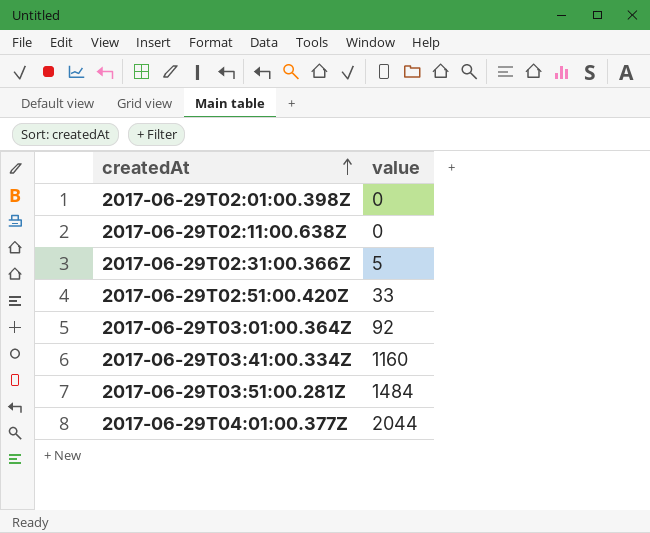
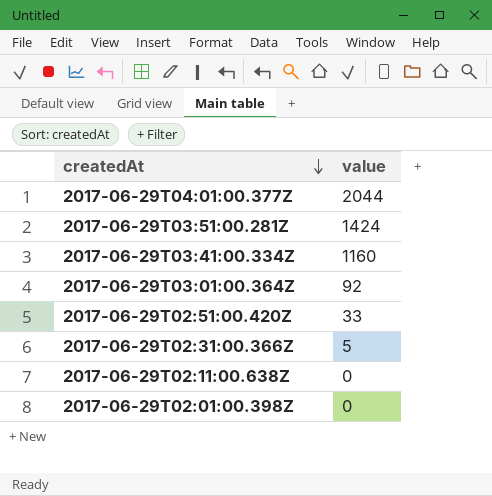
row order: createdAt ascending -> createdAt descending
2017-06-29T03:51:00.281Z | value: 1484 -> 1424

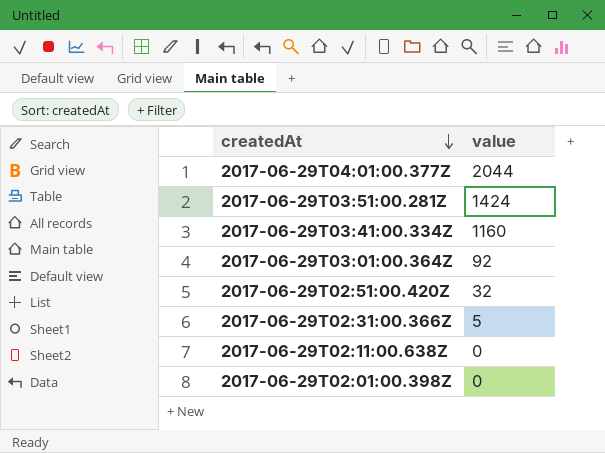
2017-06-29T02:51:00.420Z | value: 33 -> 32

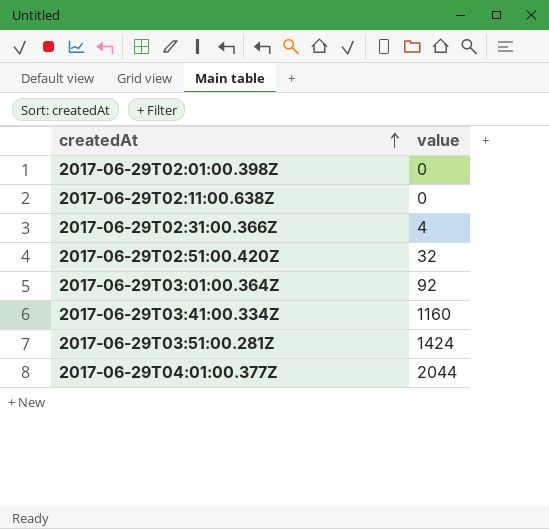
row order: createdAt descending -> createdAt ascending
2017-06-29T02:31:00.366Z | value: 5 -> 4

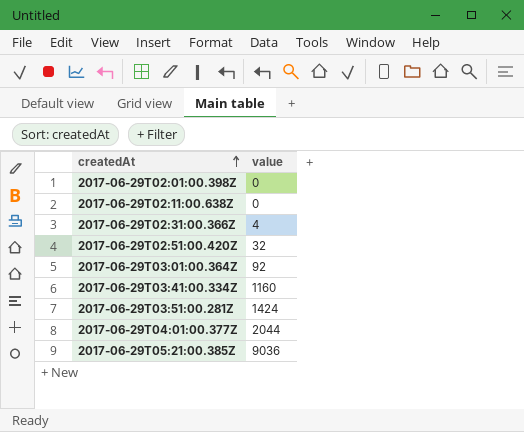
row 2017-06-29T05:21:00.385Z: none -> 9036

